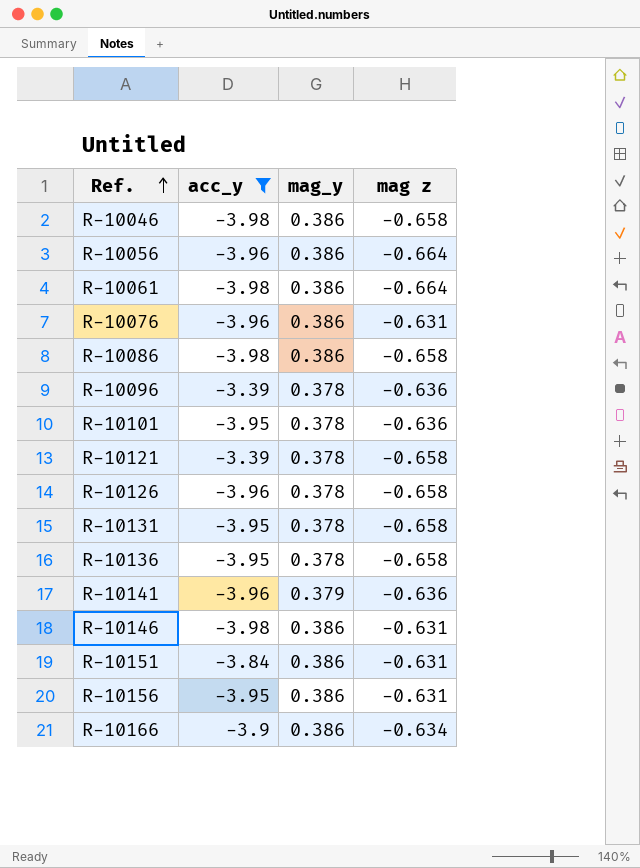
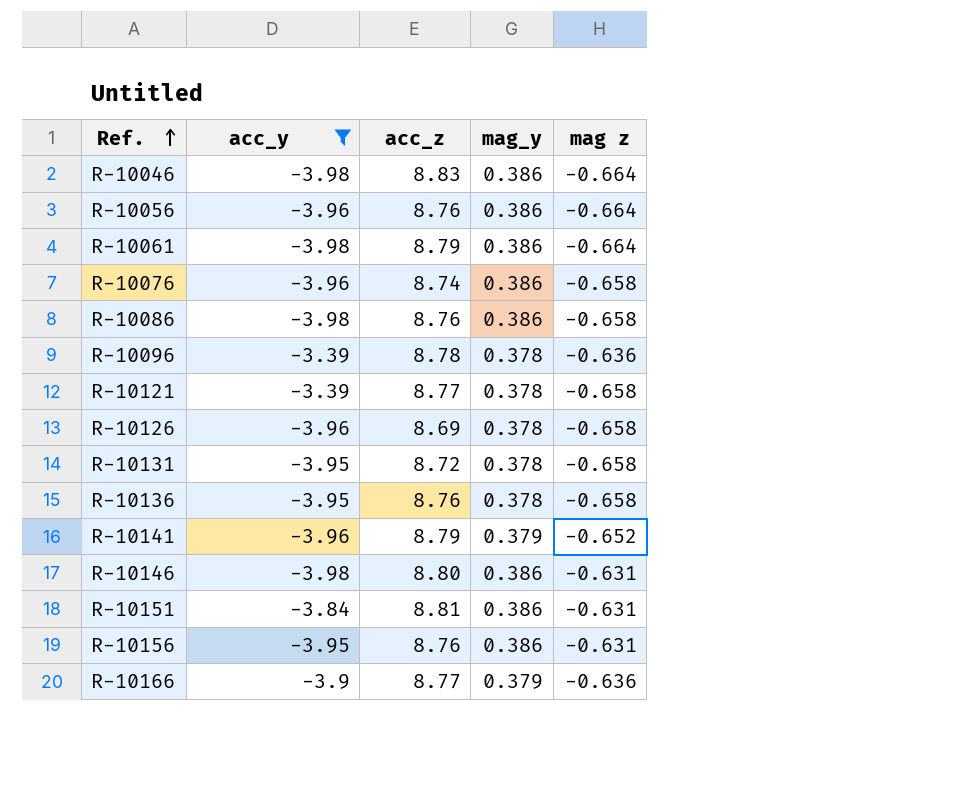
column acc_z | position: none -> 3
row R-10101: -3.95 | 0.378 | -0.636 -> none
R-10046 | mag z: -0.658 -> -0.664
R-10076 | mag z: -0.631 -> -0.658
R-10141 | mag z: -0.636 -> -0.652
R-10166 | mag_y: 0.386 -> 0.379
R-10166 | mag z: -0.634 -> -0.636

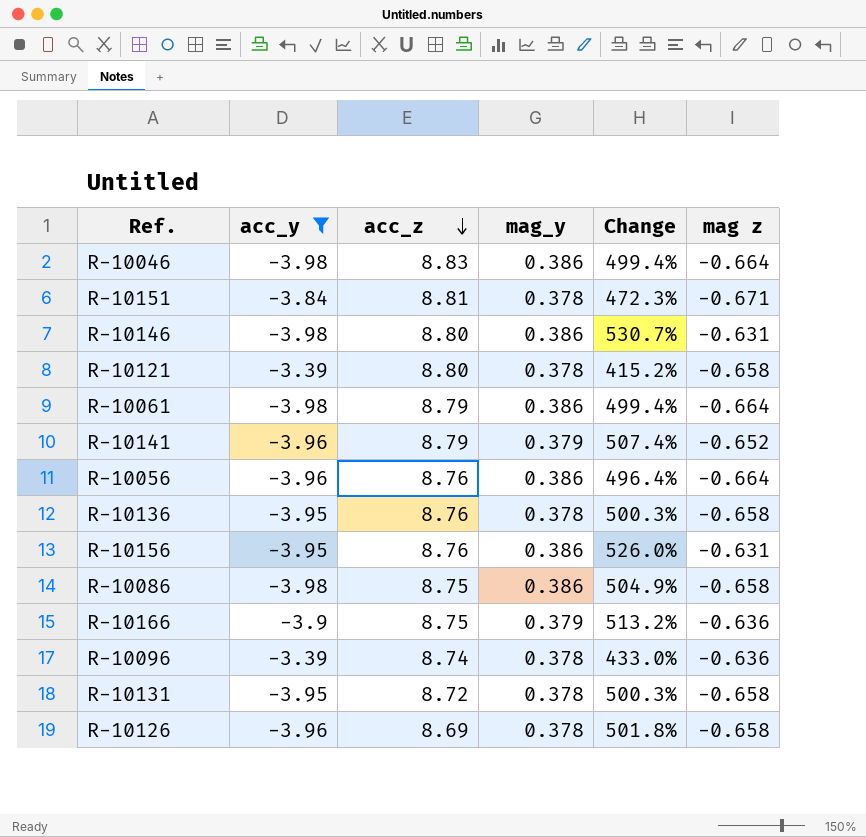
row order: Ref. ascending -> acc_z descending
column Change | formula: none -> ([acc_y] - [mag z]) / [mag z]
row R-10076: -3.96 | 8.74 | 0.386 | -0.658 -> none
R-10151 | mag_y: 0.386 -> 0.378
R-10151 | mag z: -0.631 -> -0.671
R-10121 | acc_z: 8.77 -> 8.80
R-10086 | acc_z: 8.76 -> 8.75
R-10166 | acc_z: 8.77 -> 8.75
R-10096 | acc_z: 8.78 -> 8.74

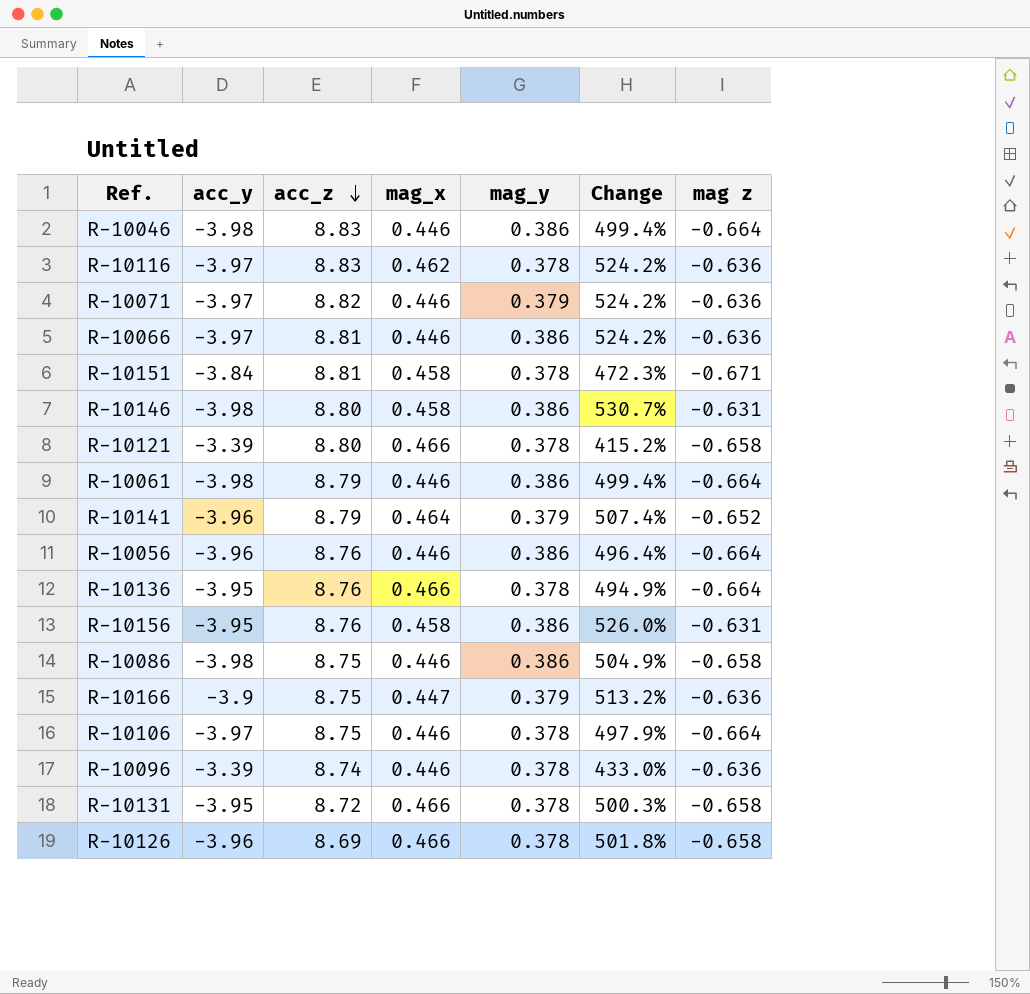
filter: acc_y != -3.97 -> none
column mag_x | position: none -> 4
R-10136 | Change: 500.3% -> 494.9%
R-10136 | mag z: -0.658 -> -0.664

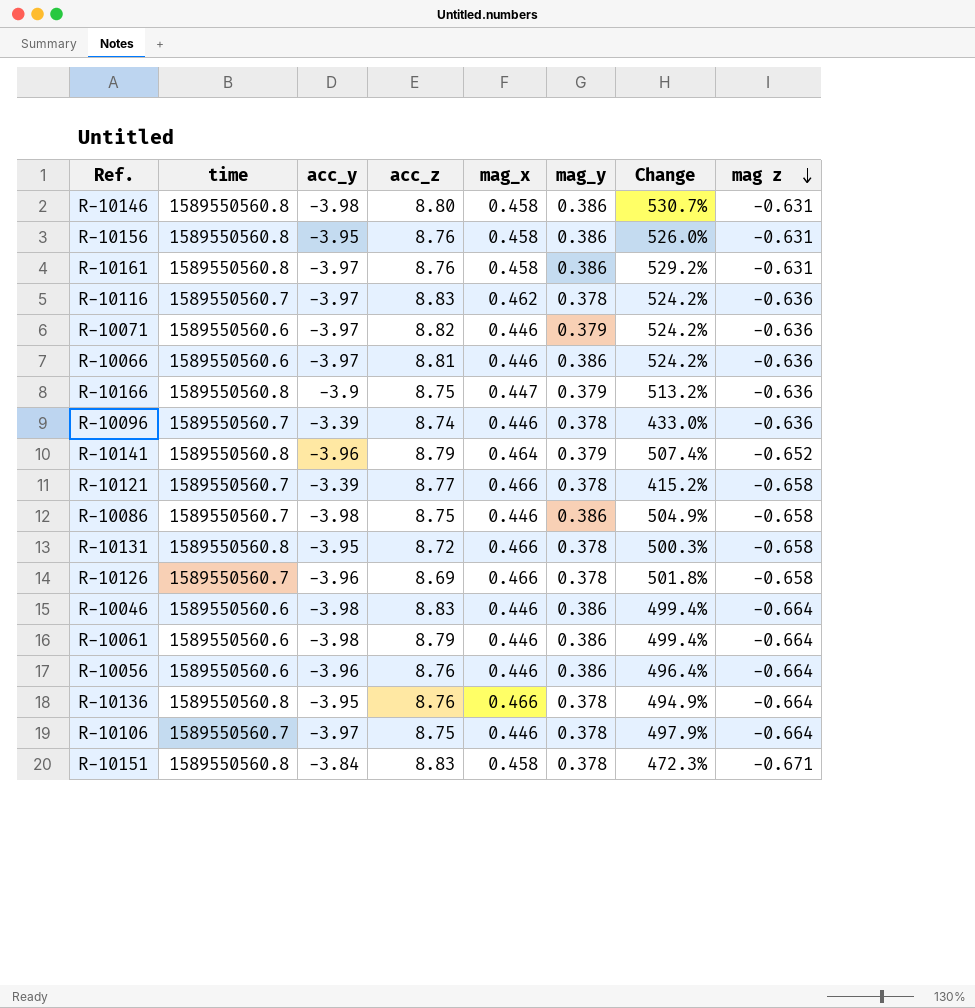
row order: acc_z descending -> mag z descending
column time | position: none -> 2
row R-10161: none -> 1589550560.8 | -3.97 | 8.76 | 0.458 | 0.386 | 529.2% | -0.631
R-10121 | acc_z: 8.80 -> 8.77
R-10151 | acc_z: 8.81 -> 8.83

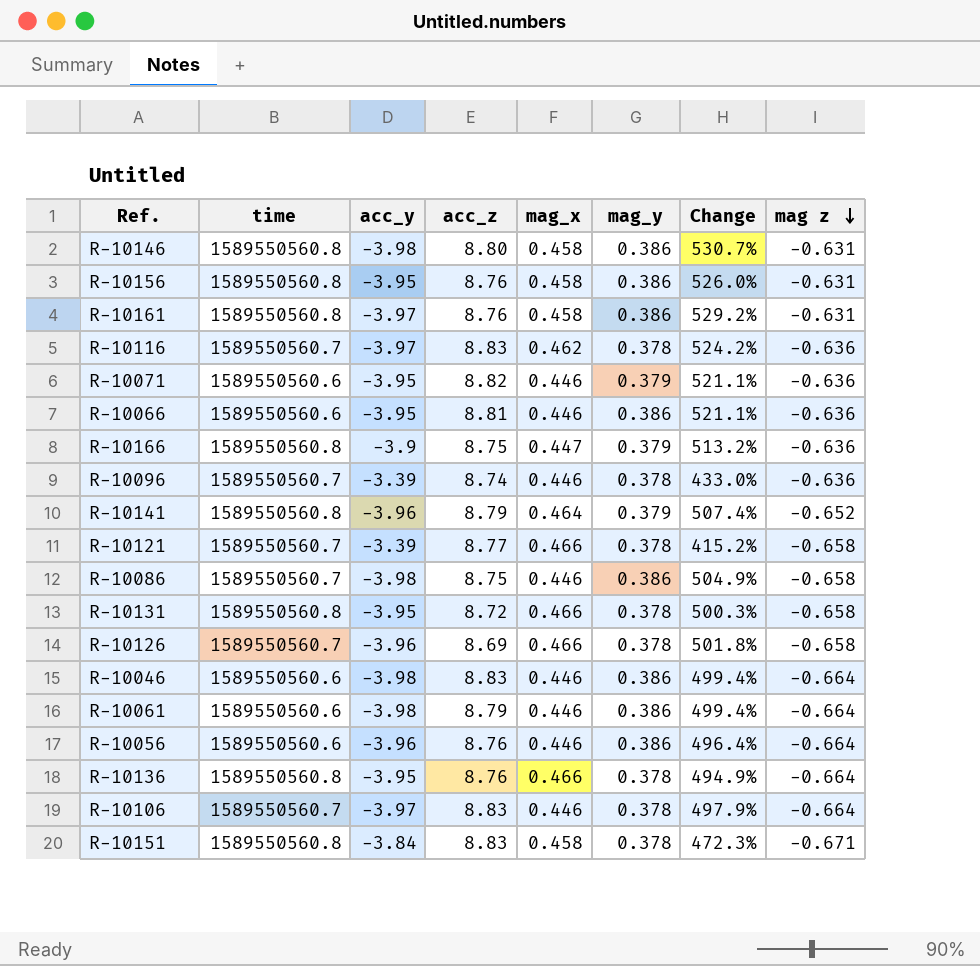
R-10071 | acc_y: -3.97 -> -3.95
R-10071 | Change: 524.2% -> 521.1%
R-10066 | acc_y: -3.97 -> -3.95
R-10066 | Change: 524.2% -> 521.1%
R-10106 | acc_z: 8.75 -> 8.83

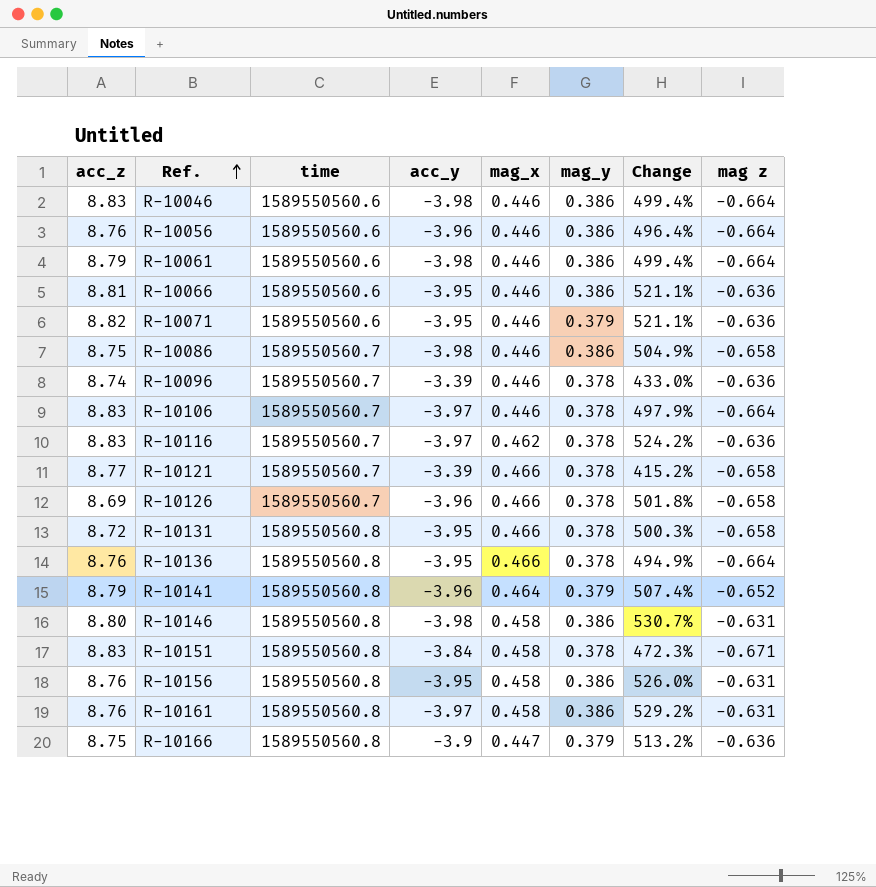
row order: mag z descending -> Ref. ascending
column acc_z | position: 4 -> 1

